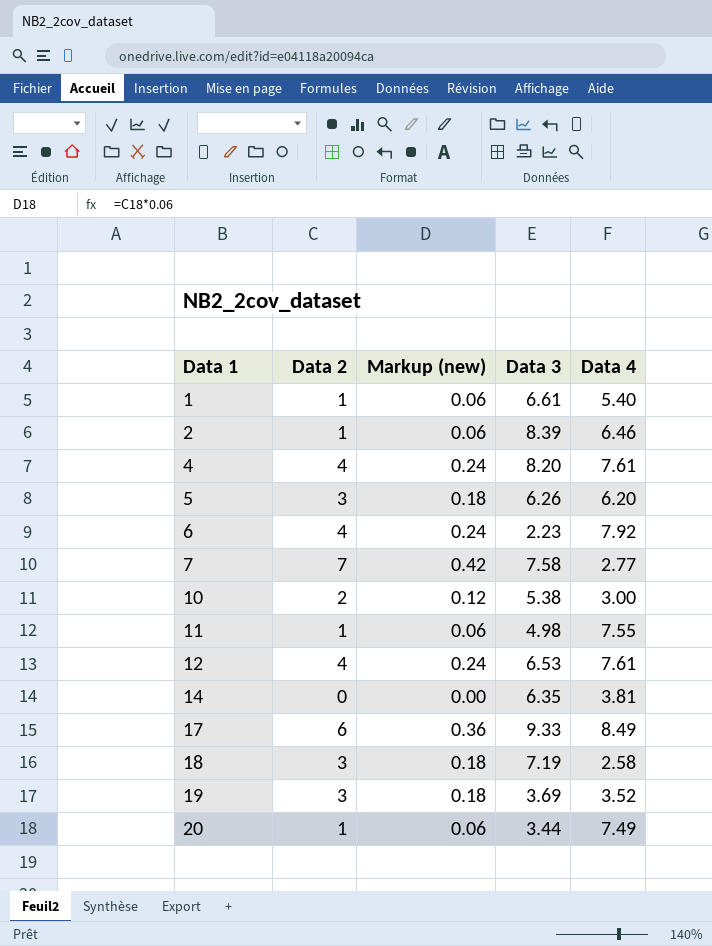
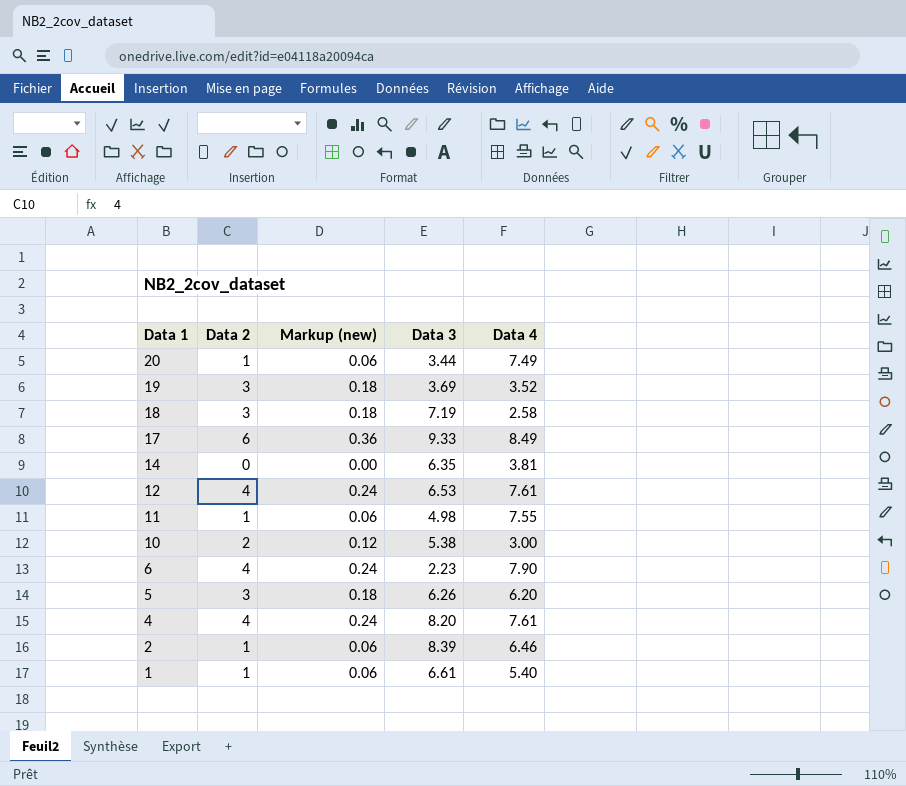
row order: Data 1 ascending -> Data 1 descending
row 7: 7 | 0.42 | 7.58 | 2.77 -> none
6 | Data 4: 7.92 -> 7.90

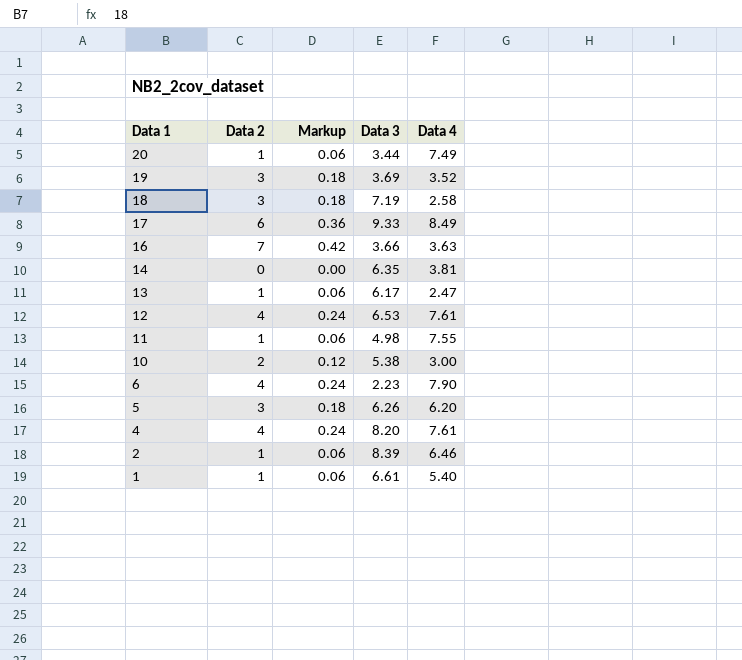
column name: Markup (new) -> Markup
row 16: none -> 7 | 0.42 | 3.66 | 3.63
row 13: none -> 1 | 0.06 | 6.17 | 2.47

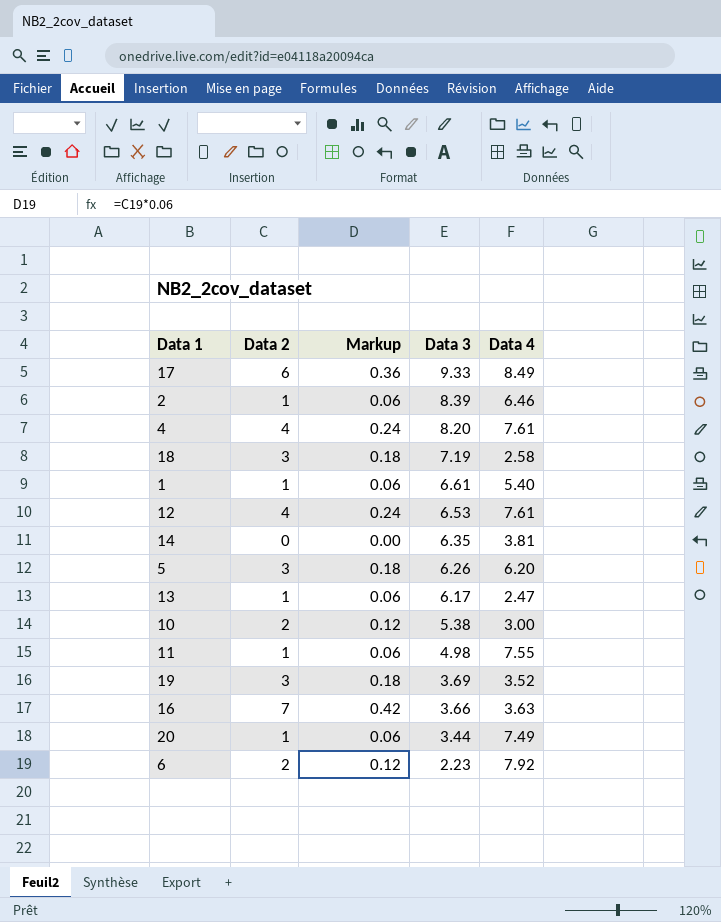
row order: Data 1 descending -> Data 3 descending
6 | Data 2: 4 -> 2
6 | Markup: 0.24 -> 0.12
6 | Data 4: 7.90 -> 7.92

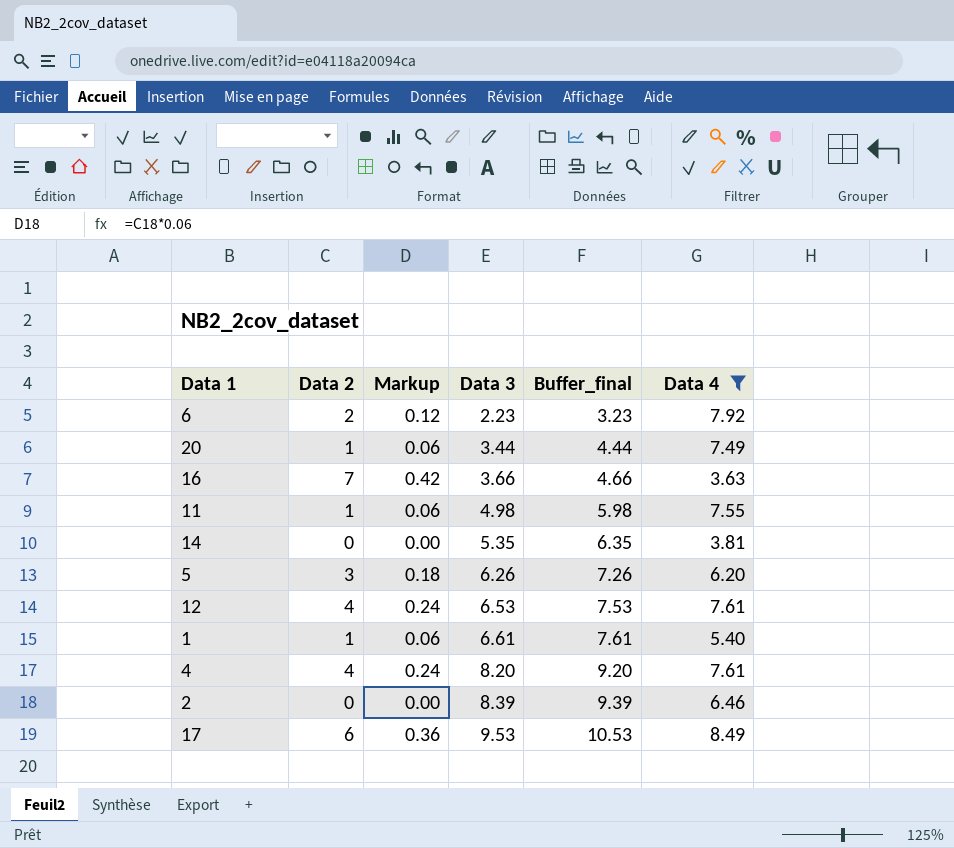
filter: none -> Data 4 >= 3.63
row order: Data 3 descending -> Data 3 ascending
column Buffer_final | formula: none -> [Data 3] + 1
14 | Data 3: 6.35 -> 5.35
2 | Data 2: 1 -> 0
2 | Markup: 0.06 -> 0.00
17 | Data 3: 9.33 -> 9.53

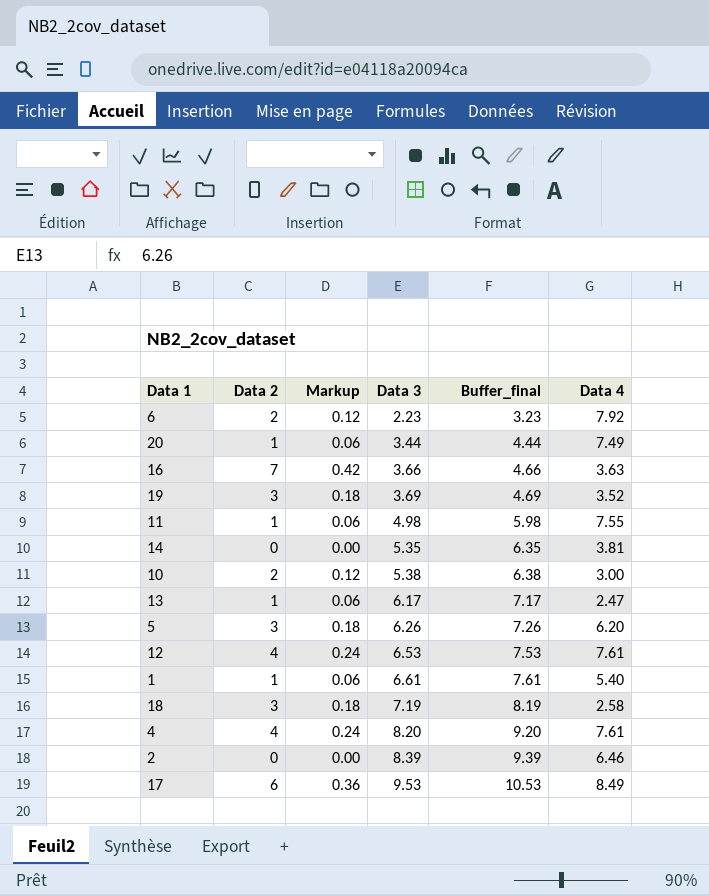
filter: Data 4 >= 3.63 -> none

